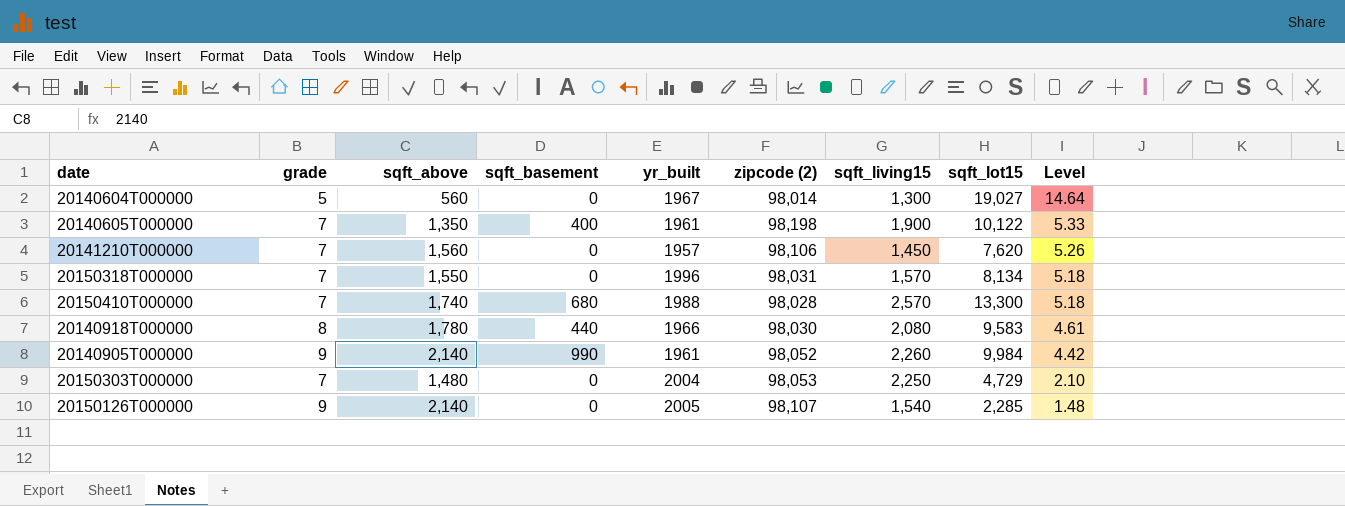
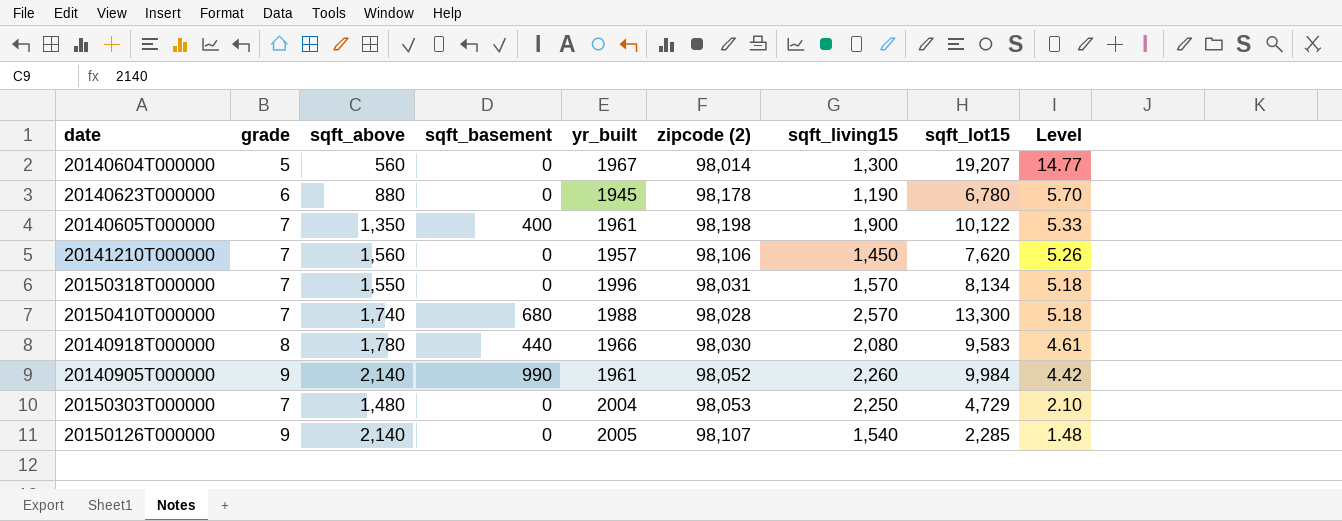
20140604T000000 | sqft_lot15: 19,027 -> 19,207
20140604T000000 | Level: 14.64 -> 14.77
row 20140623T000000: none -> 6 | 880 | 0 | 1945 | 98,178 | 1,190 | 6,780 | 5.70

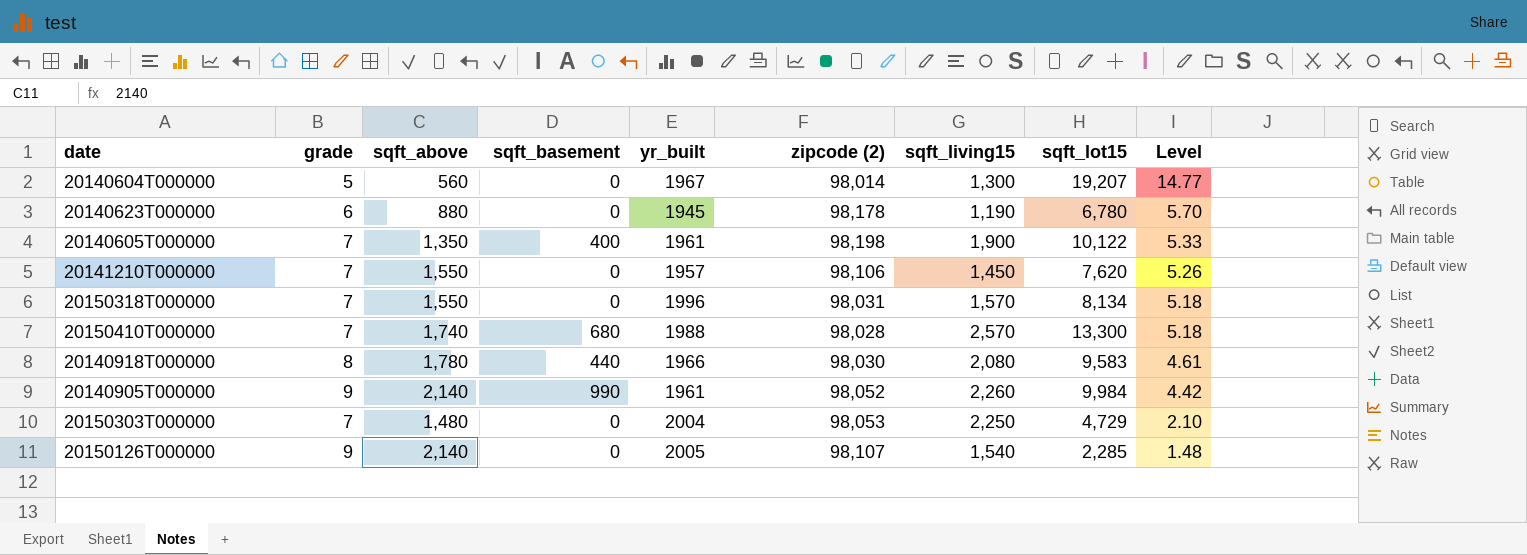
20141210T000000 | sqft_above: 1,560 -> 1,550

